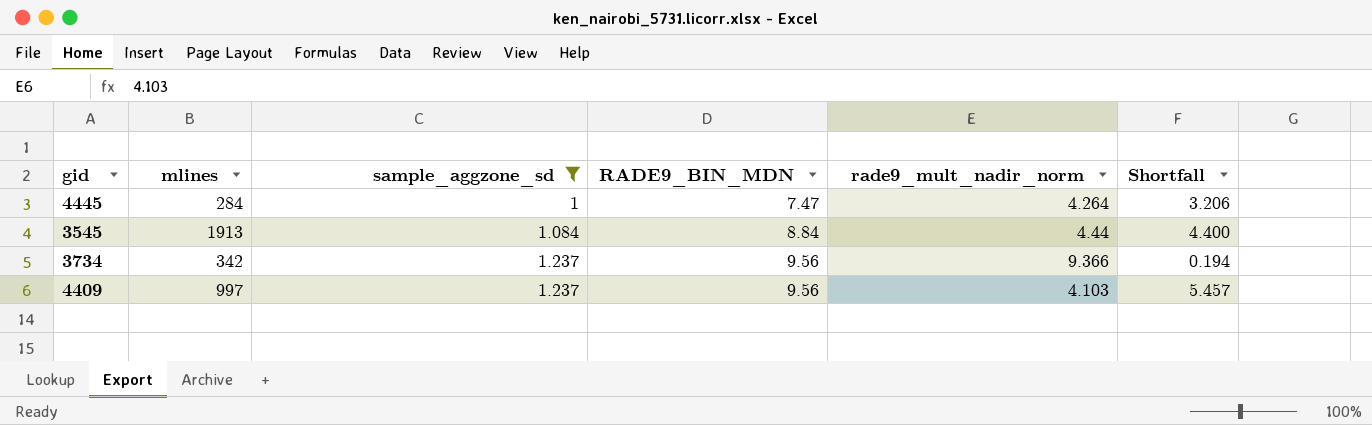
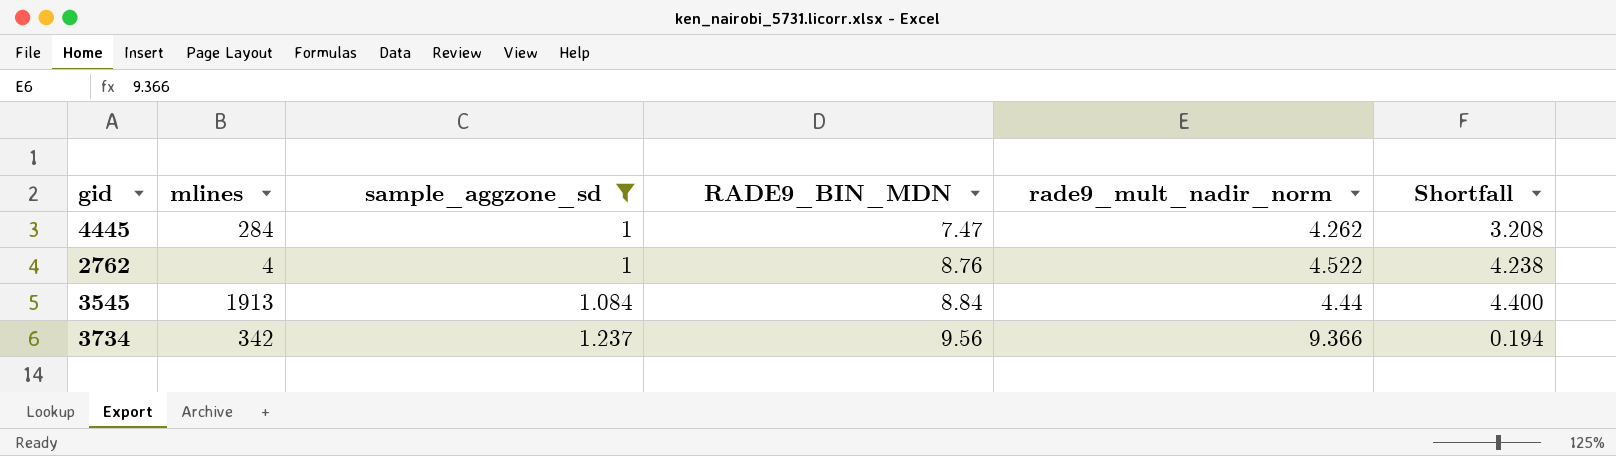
row 4409: 997 | 1.237 | 9.56 | 4.103 | 5.457 -> none
4445 | rade9_mult_nadir_norm: 4.264 -> 4.262
4445 | Shortfall: 3.206 -> 3.208
row 2762: none -> 4 | 1 | 8.76 | 4.522 | 4.238

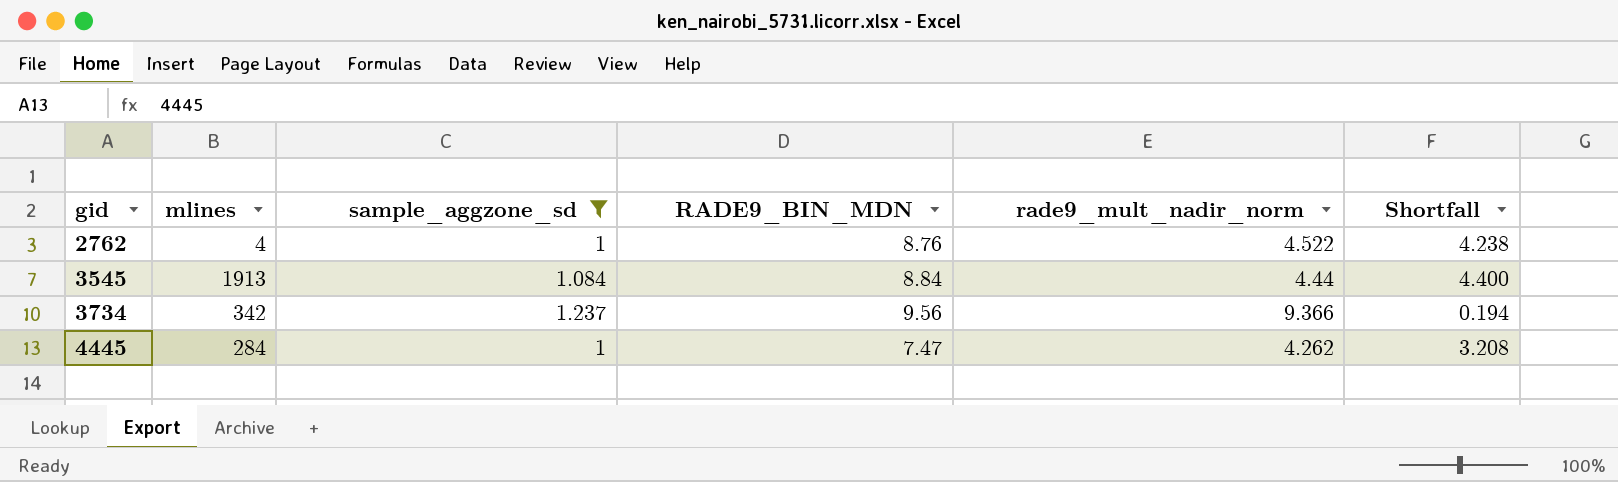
row order: sample_aggzone_sd ascending -> gid ascending

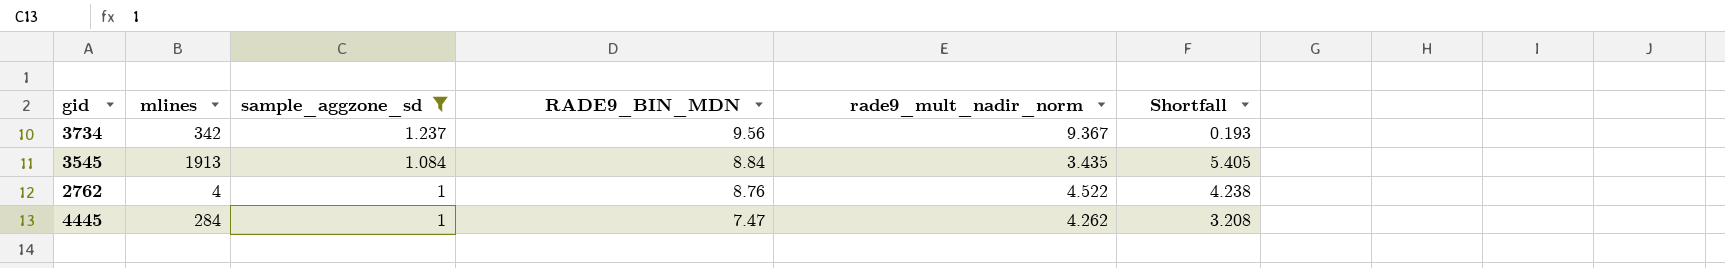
row order: gid ascending -> sample_aggzone_sd descending
3734 | rade9_mult_nadir_norm: 9.366 -> 9.367
3734 | Shortfall: 0.194 -> 0.193
3545 | rade9_mult_nadir_norm: 4.44 -> 3.435
3545 | Shortfall: 4.400 -> 5.405

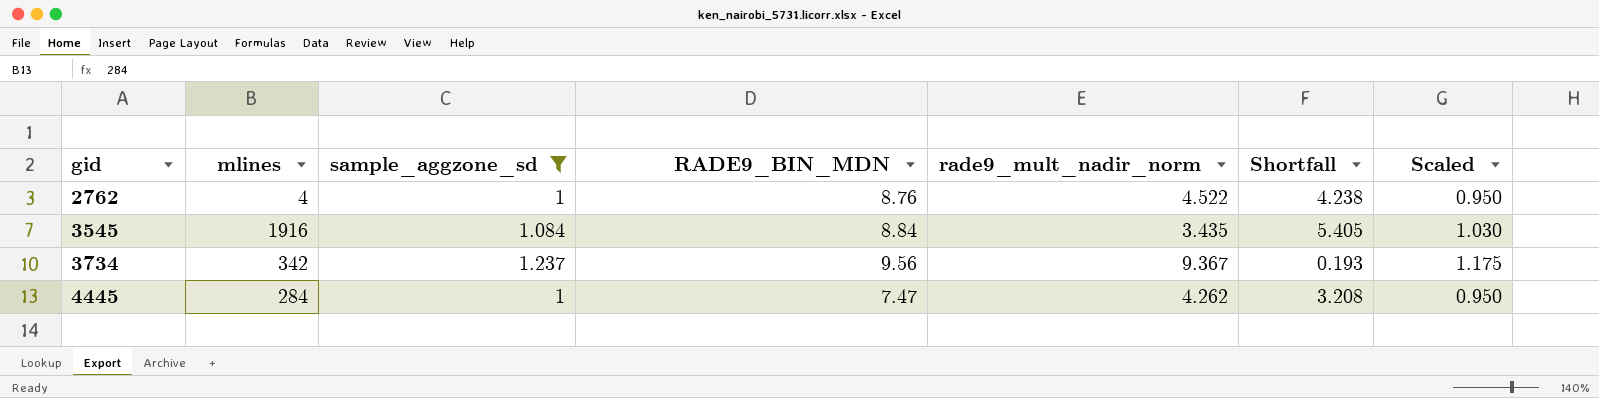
row order: sample_aggzone_sd descending -> gid ascending
column Scaled | formula: none -> [sample_aggzone_sd] * 0.95
3545 | mlines: 1913 -> 1916

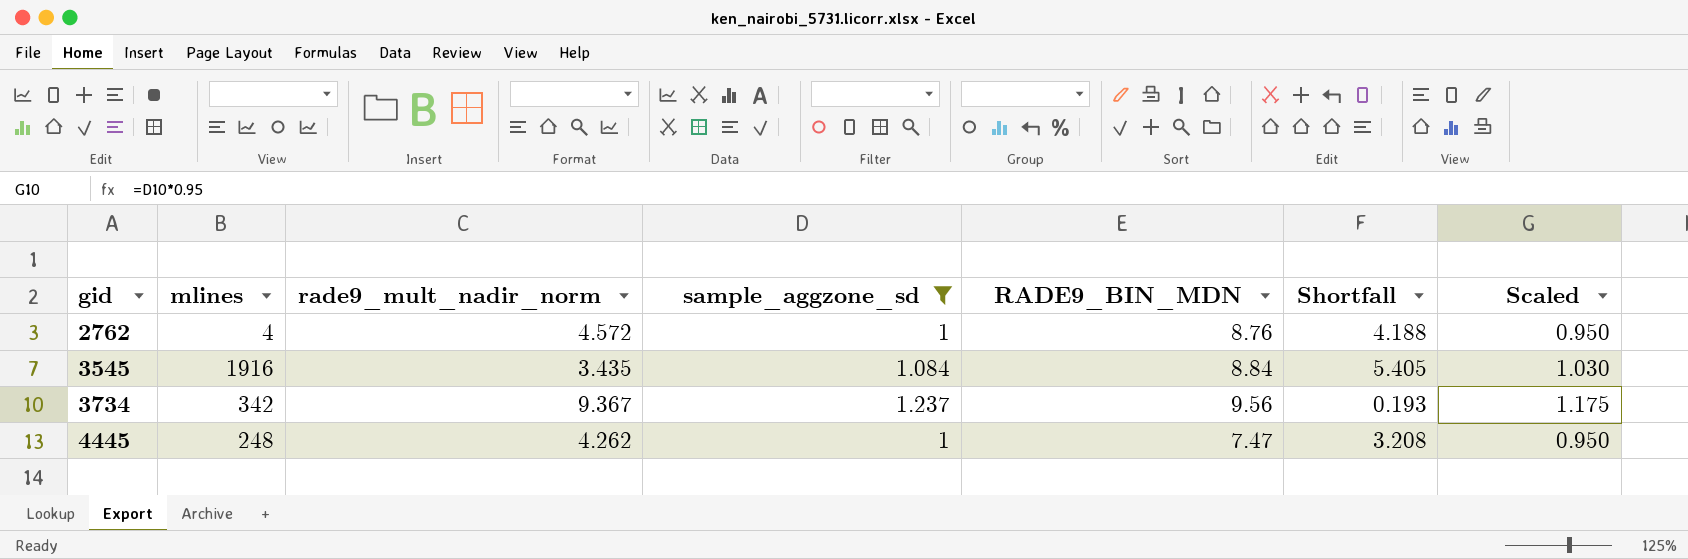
column rade9_mult_nadir_norm | position: 5 -> 3
2762 | rade9_mult_nadir_norm: 4.522 -> 4.572
2762 | Shortfall: 4.238 -> 4.188
4445 | mlines: 284 -> 248

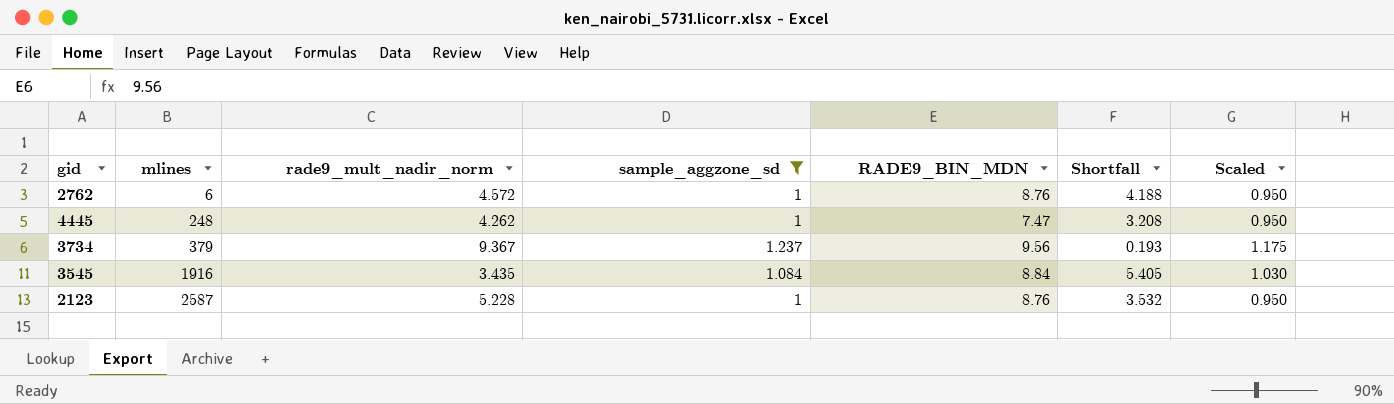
row order: gid ascending -> mlines ascending
2762 | mlines: 4 -> 6
3734 | mlines: 342 -> 379
row 2123: none -> 2587 | 5.228 | 1 | 8.76 | 3.532 | 0.950

